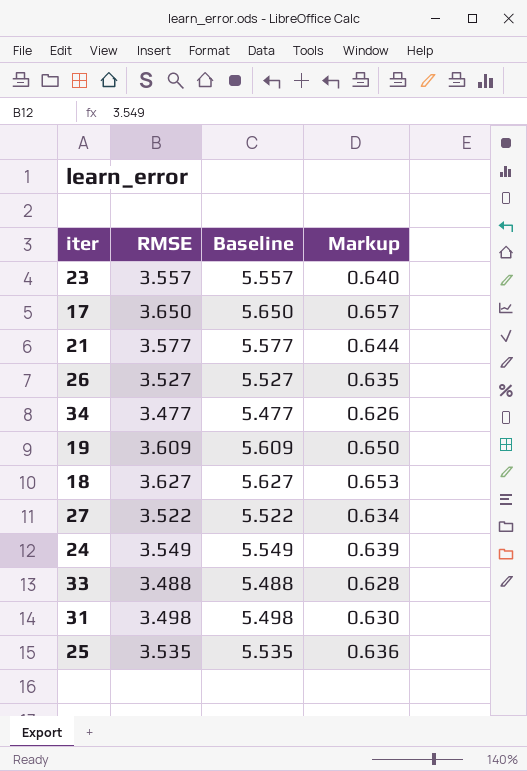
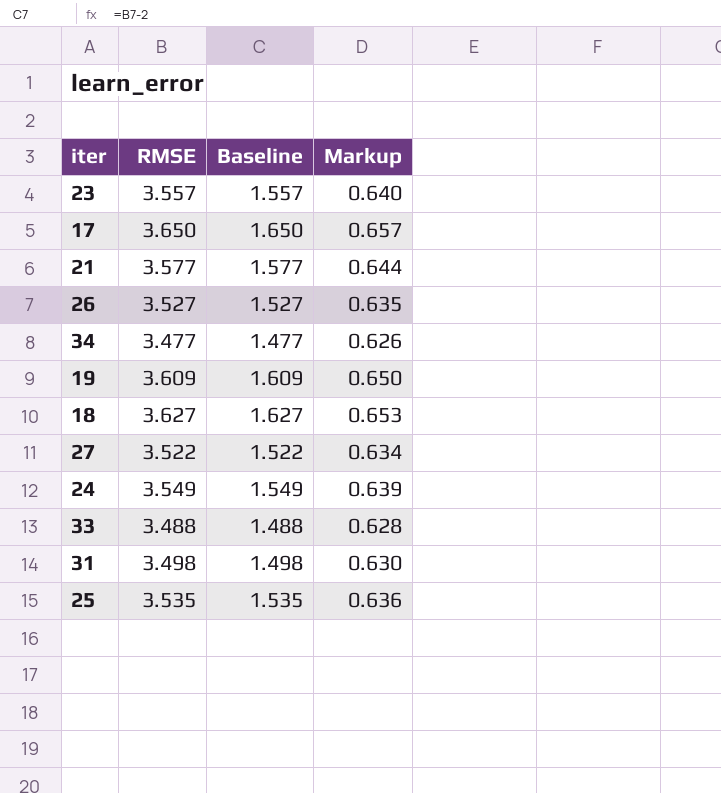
column Baseline | formula: [RMSE] + 2 -> [RMSE] - 2

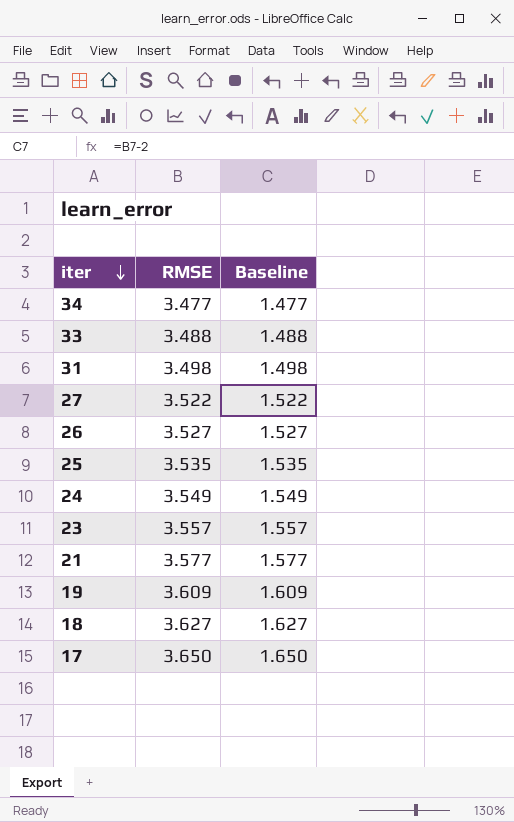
row order: none -> iter descending
column Markup | formula: [RMSE] * 0.18 -> none

